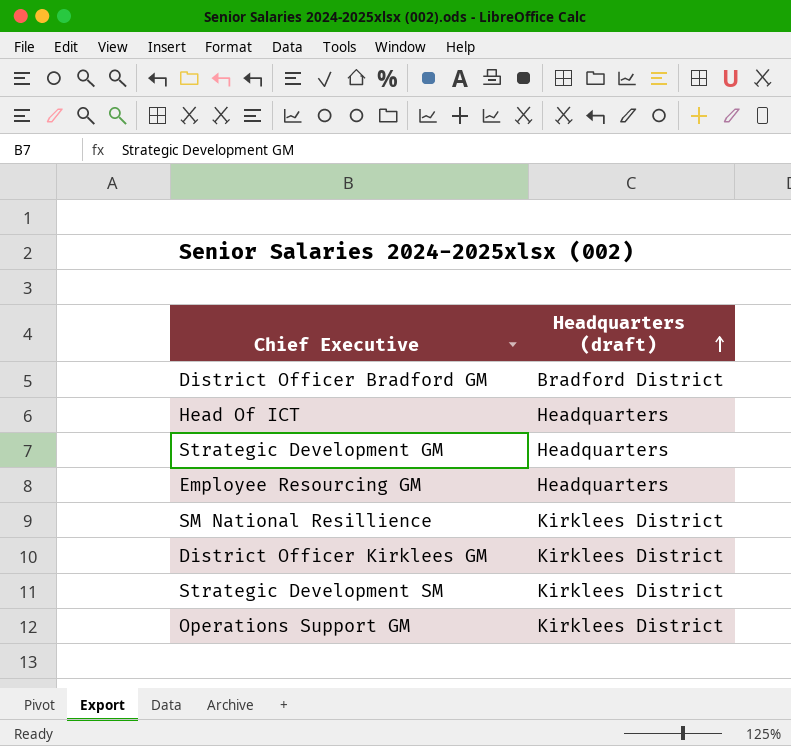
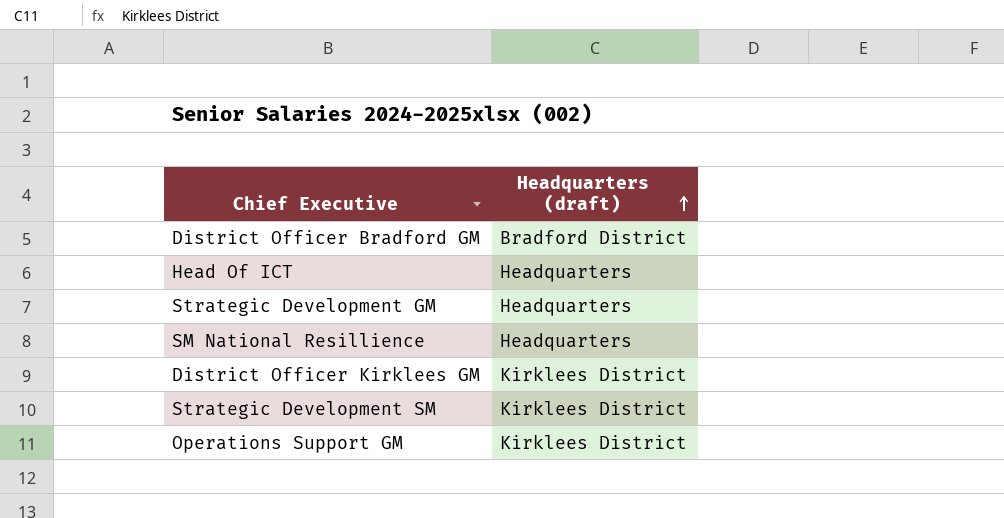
row Employee Resourcing GM: Headquarters -> none
SM National Resillience | Headquarters (draft): Kirklees District -> Headquarters

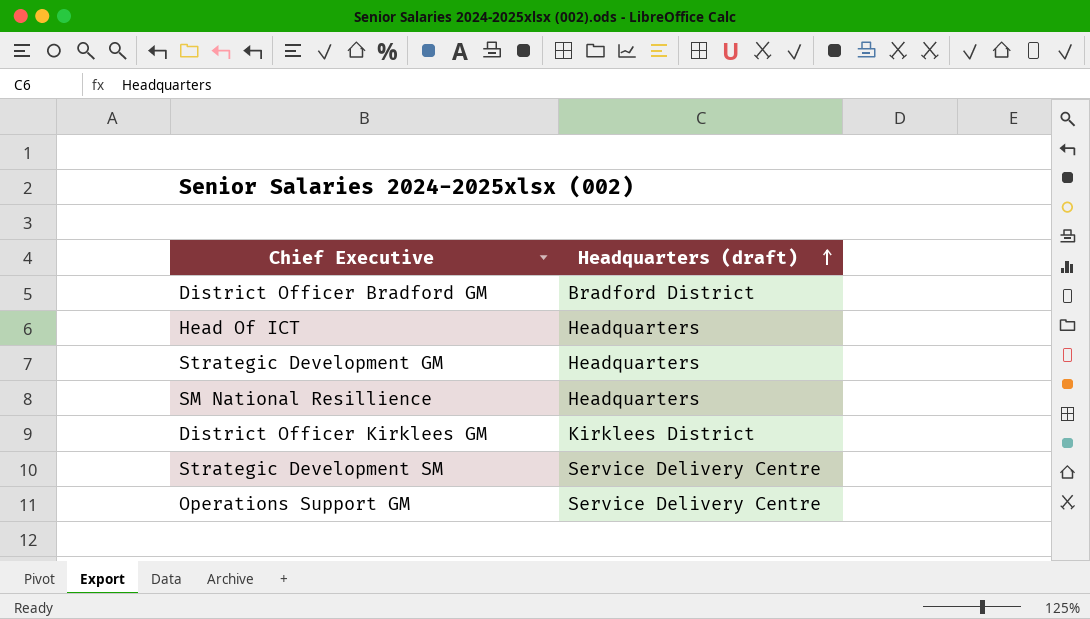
Strategic Development SM | Headquarters (draft): Kirklees District -> Service Delivery Centre
Operations Support GM | Headquarters (draft): Kirklees District -> Service Delivery Centre

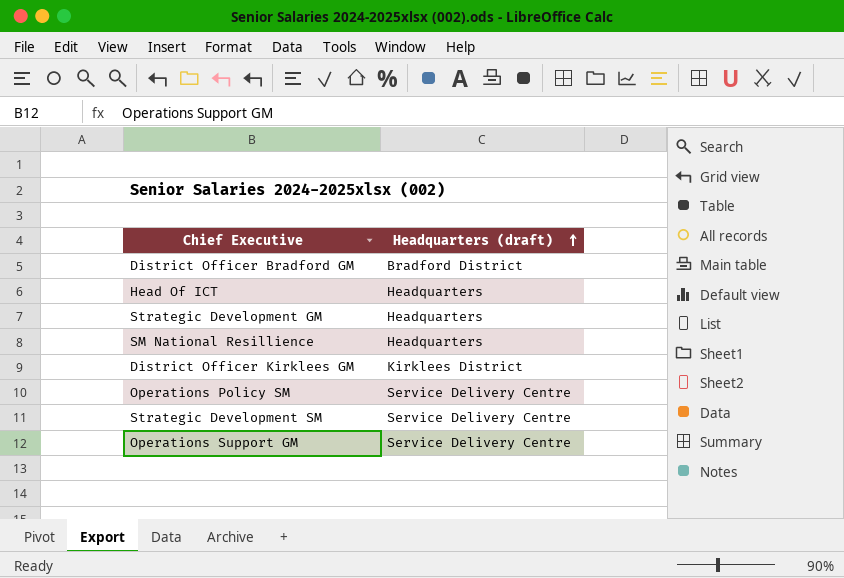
row Operations Policy SM: none -> Service Delivery Centre

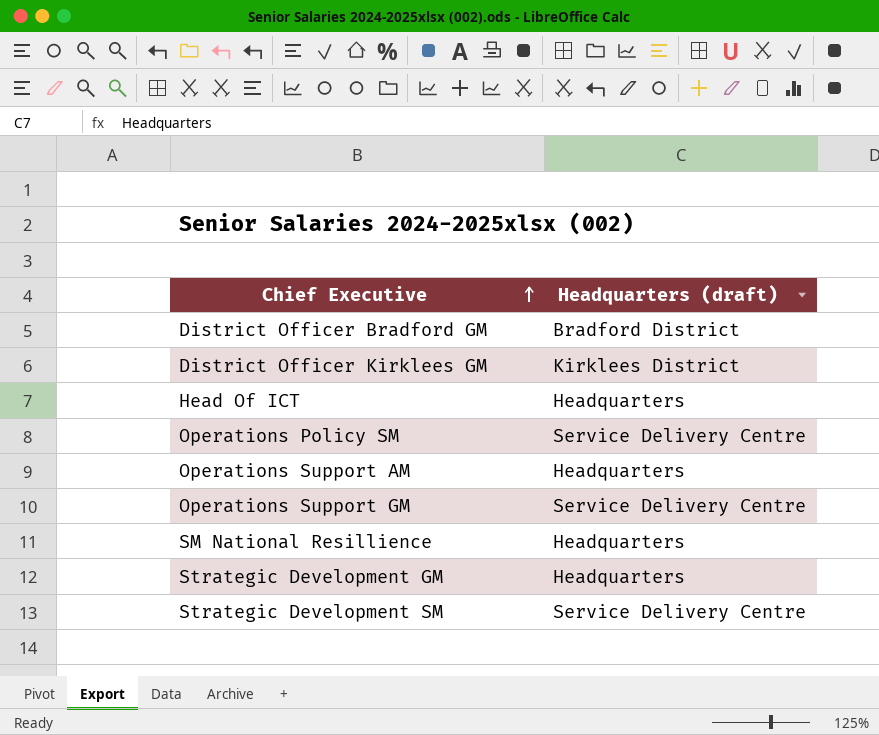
row order: Headquarters (draft) ascending -> Chief Executive ascending
row Operations Support AM: none -> Headquarters

